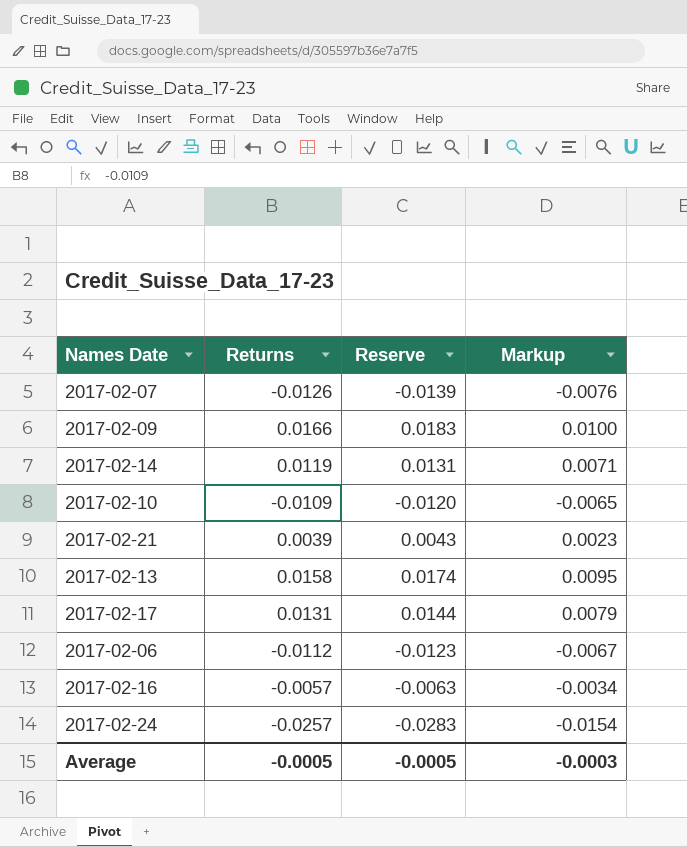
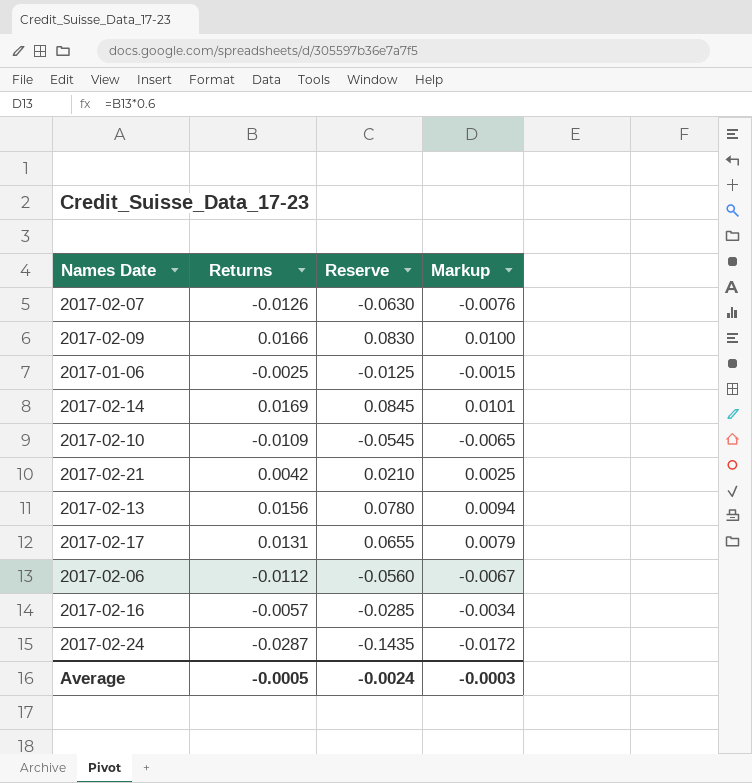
column Reserve | formula: [Returns] * 1.1 -> [Returns] * 5
row 2017-01-06: none -> -0.0025 | -0.0125 | -0.0015
2017-02-14 | Returns: 0.0119 -> 0.0169
2017-02-14 | Markup: 0.0071 -> 0.0101
2017-02-21 | Returns: 0.0039 -> 0.0042
2017-02-21 | Markup: 0.0023 -> 0.0025
2017-02-13 | Returns: 0.0158 -> 0.0156
2017-02-13 | Markup: 0.0095 -> 0.0094
2017-02-24 | Returns: -0.0257 -> -0.0287
2017-02-24 | Markup: -0.0154 -> -0.0172
Average | Reserve: -0.0005 -> -0.0024

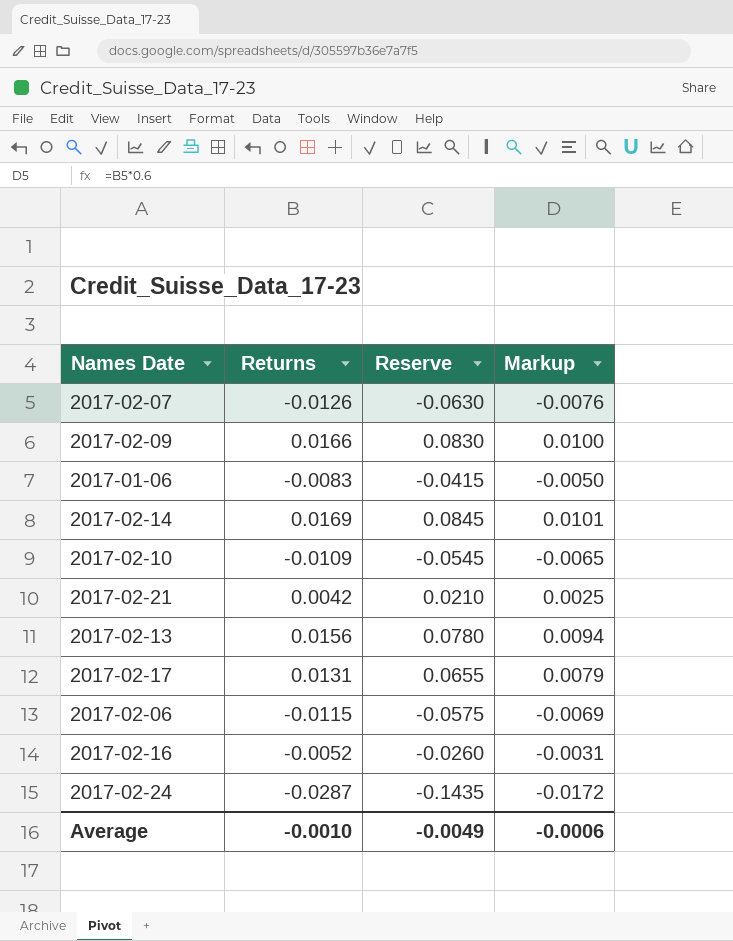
2017-01-06 | Returns: -0.0025 -> -0.0083
2017-01-06 | Reserve: -0.0125 -> -0.0415
2017-01-06 | Markup: -0.0015 -> -0.0050
2017-02-06 | Returns: -0.0112 -> -0.0115
2017-02-06 | Reserve: -0.0560 -> -0.0575
2017-02-06 | Markup: -0.0067 -> -0.0069
2017-02-16 | Returns: -0.0057 -> -0.0052
2017-02-16 | Reserve: -0.0285 -> -0.0260
2017-02-16 | Markup: -0.0034 -> -0.0031
Average | Returns: -0.0005 -> -0.0010
Average | Reserve: -0.0024 -> -0.0049
Average | Markup: -0.0003 -> -0.0006

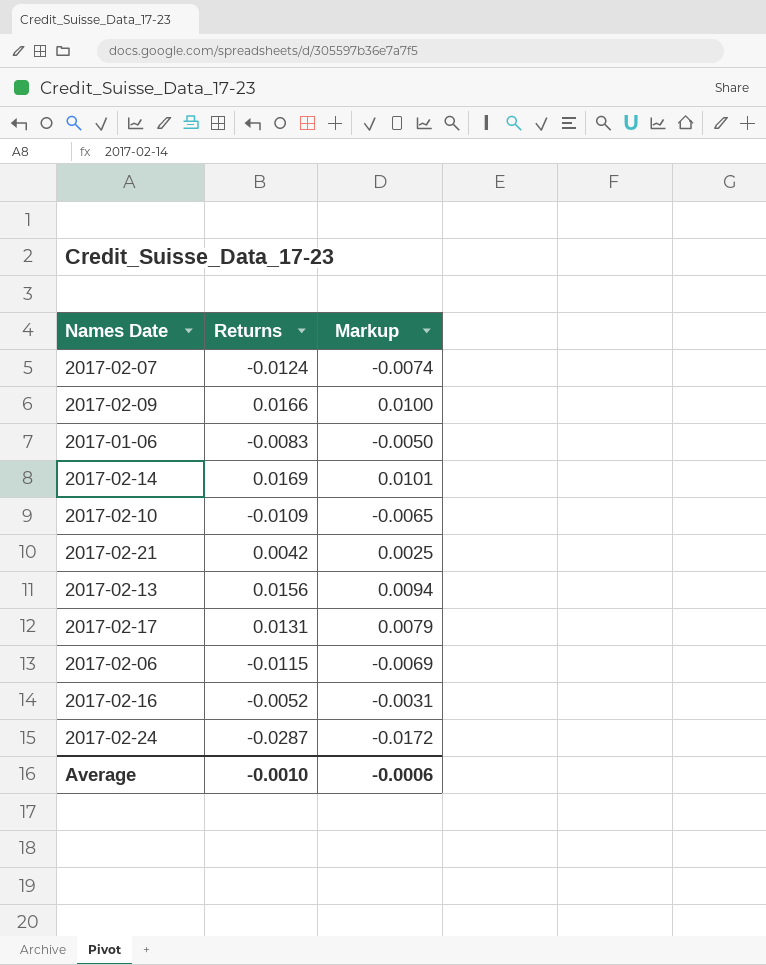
column Reserve | formula: [Returns] * 5 -> none
2017-02-07 | Returns: -0.0126 -> -0.0124
2017-02-07 | Markup: -0.0076 -> -0.0074

